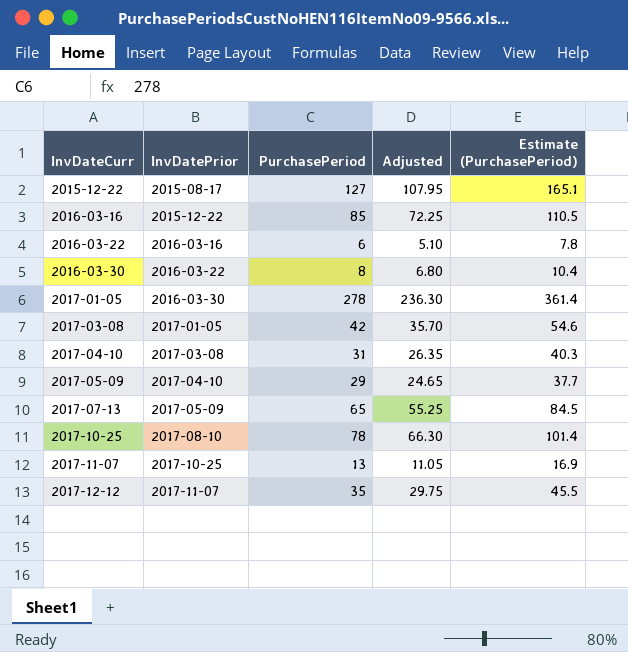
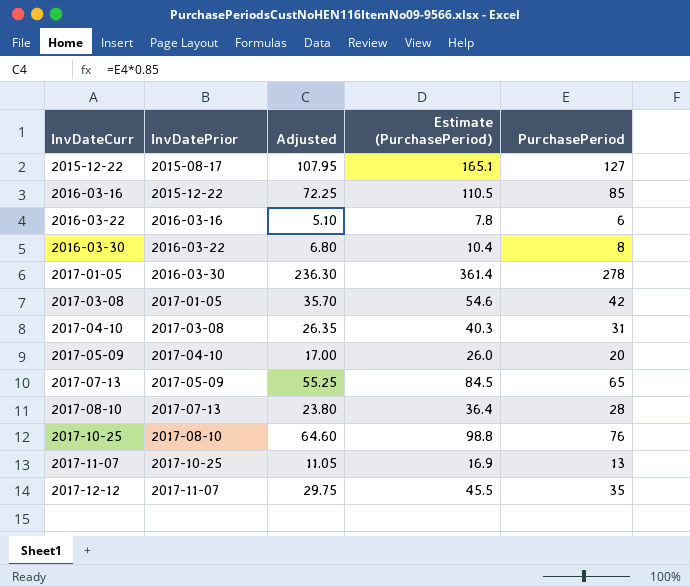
column PurchasePeriod | position: 3 -> 5
2017-05-09 | Adjusted: 24.65 -> 17.00
2017-05-09 | Estimate (PurchasePeriod): 37.7 -> 26.0
2017-05-09 | PurchasePeriod: 29 -> 20
row 2017-08-10: none -> 2017-07-13 | 23.80 | 36.4 | 28
2017-10-25 | Adjusted: 66.30 -> 64.60
2017-10-25 | Estimate (PurchasePeriod): 101.4 -> 98.8
2017-10-25 | PurchasePeriod: 78 -> 76

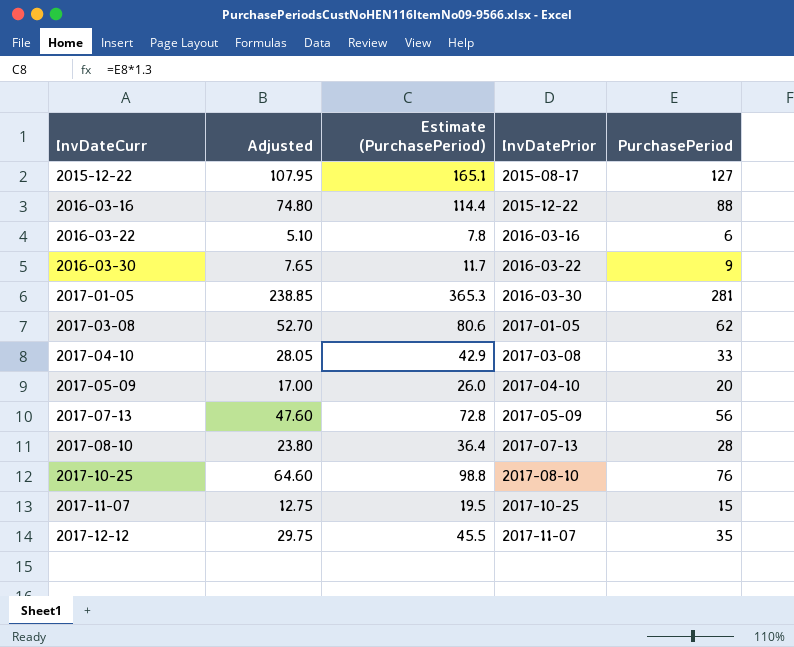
column InvDatePrior | position: 2 -> 4
2016-03-16 | Adjusted: 72.25 -> 74.80
2016-03-16 | Estimate (PurchasePeriod): 110.5 -> 114.4
2016-03-16 | PurchasePeriod: 85 -> 88
2016-03-30 | Adjusted: 6.80 -> 7.65
2016-03-30 | Estimate (PurchasePeriod): 10.4 -> 11.7
2016-03-30 | PurchasePeriod: 8 -> 9
2017-01-05 | Adjusted: 236.30 -> 238.85
2017-01-05 | Estimate (PurchasePeriod): 361.4 -> 365.3
2017-01-05 | PurchasePeriod: 278 -> 281
2017-03-08 | Adjusted: 35.70 -> 52.70
2017-03-08 | Estimate (PurchasePeriod): 54.6 -> 80.6
2017-03-08 | PurchasePeriod: 42 -> 62
2017-04-10 | Adjusted: 26.35 -> 28.05
2017-04-10 | Estimate (PurchasePeriod): 40.3 -> 42.9
2017-04-10 | PurchasePeriod: 31 -> 33
2017-07-13 | Adjusted: 55.25 -> 47.60
2017-07-13 | Estimate (PurchasePeriod): 84.5 -> 72.8
2017-07-13 | PurchasePeriod: 65 -> 56
2017-11-07 | Adjusted: 11.05 -> 12.75
2017-11-07 | Estimate (PurchasePeriod): 16.9 -> 19.5
2017-11-07 | PurchasePeriod: 13 -> 15

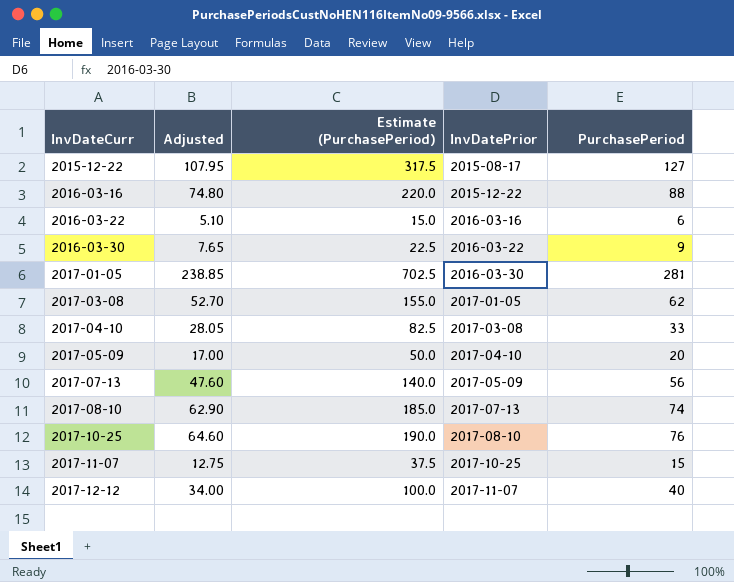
column Estimate (PurchasePeriod) | formula: [PurchasePeriod] * 1.3 -> [PurchasePeriod] * 2.5
2017-08-10 | Adjusted: 23.80 -> 62.90
2017-08-10 | PurchasePeriod: 28 -> 74
2017-12-12 | Adjusted: 29.75 -> 34.00
2017-12-12 | PurchasePeriod: 35 -> 40

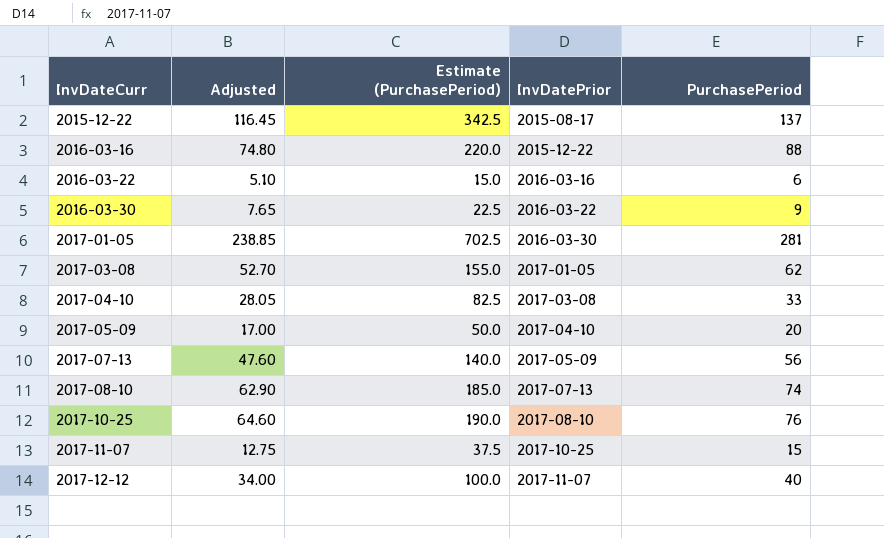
2015-12-22 | Adjusted: 107.95 -> 116.45
2015-12-22 | Estimate (PurchasePeriod): 317.5 -> 342.5
2015-12-22 | PurchasePeriod: 127 -> 137

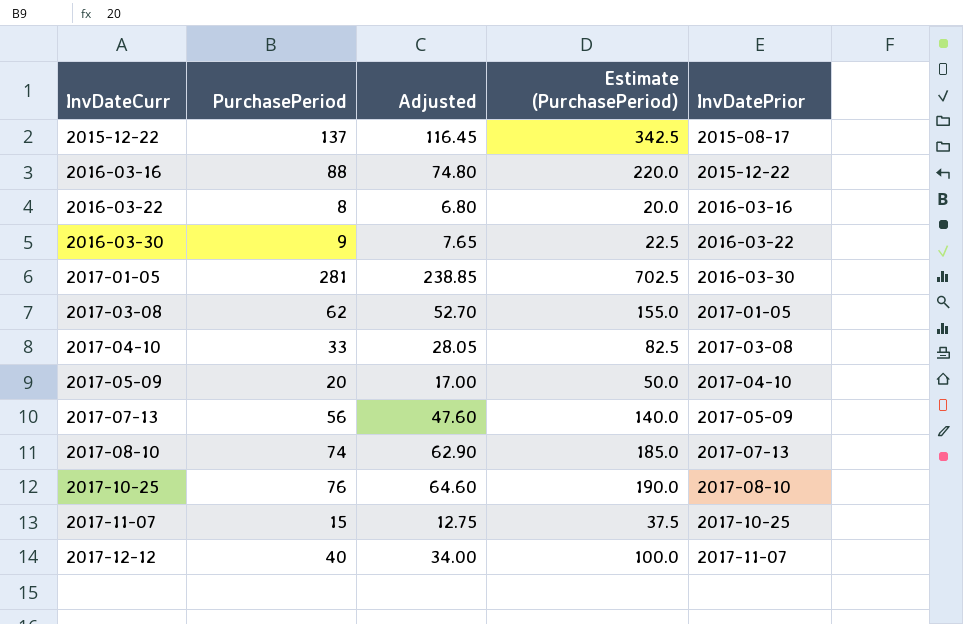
column PurchasePeriod | position: 5 -> 2
2016-03-22 | PurchasePeriod: 6 -> 8
2016-03-22 | Adjusted: 5.10 -> 6.80
2016-03-22 | Estimate (PurchasePeriod): 15.0 -> 20.0

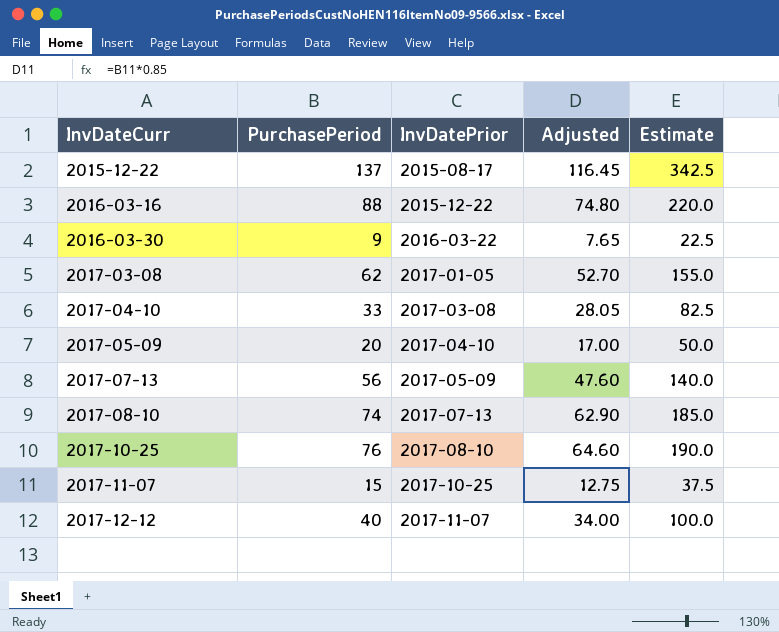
column InvDatePrior | position: 5 -> 3
column name: Estimate (PurchasePeriod) -> Estimate
row 2016-03-22: 8 | 6.80 | 20.0 | 2016-03-16 -> none
row 2017-01-05: 281 | 238.85 | 702.5 | 2016-03-30 -> none

